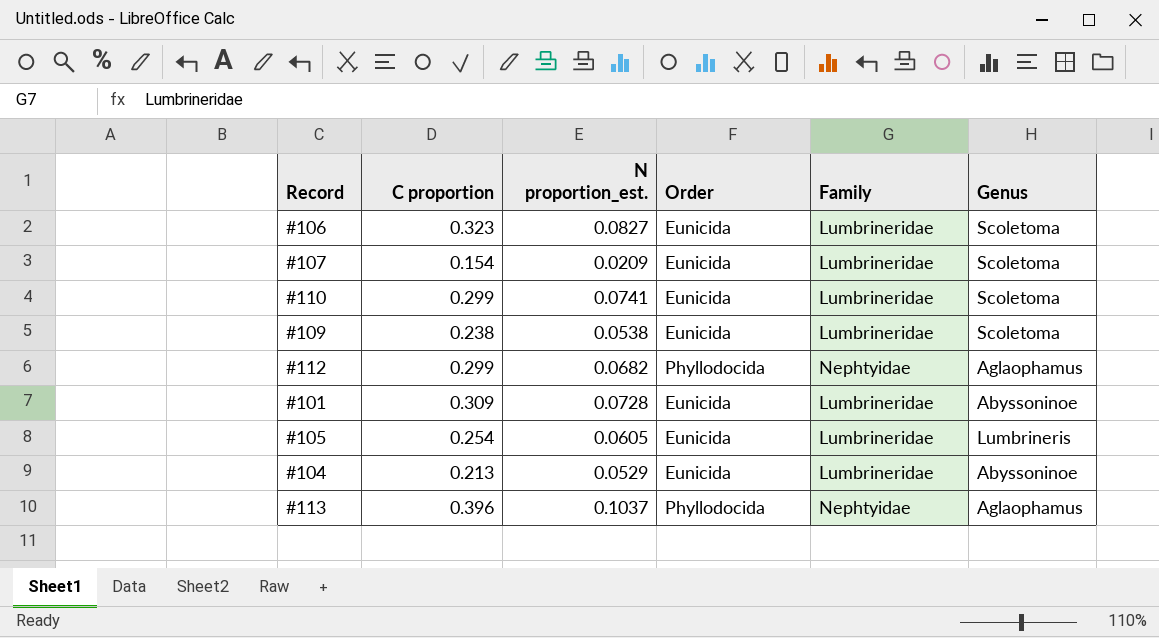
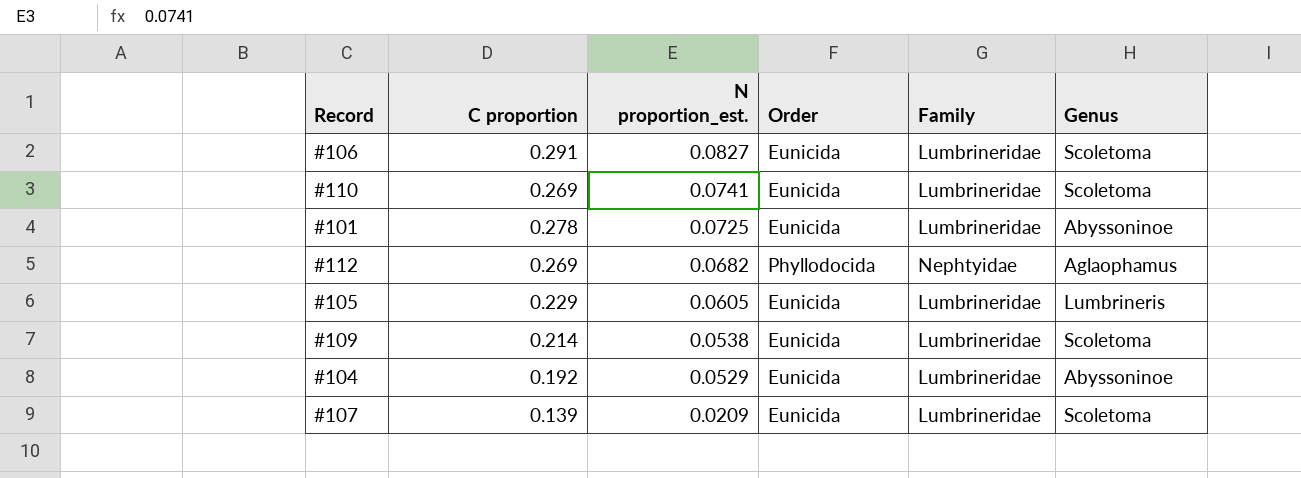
row order: none -> N proportion_est. descending
row #113: 0.396 | 0.1037 | Phyllodocida | Nephtyidae | Aglaophamus -> none
#106 | C proportion: 0.323 -> 0.291
#110 | C proportion: 0.299 -> 0.269
#101 | C proportion: 0.309 -> 0.278
#101 | N proportion_est.: 0.0728 -> 0.0725
#112 | C proportion: 0.299 -> 0.269
#105 | C proportion: 0.254 -> 0.229
#109 | C proportion: 0.238 -> 0.214
#104 | C proportion: 0.213 -> 0.192
#107 | C proportion: 0.154 -> 0.139

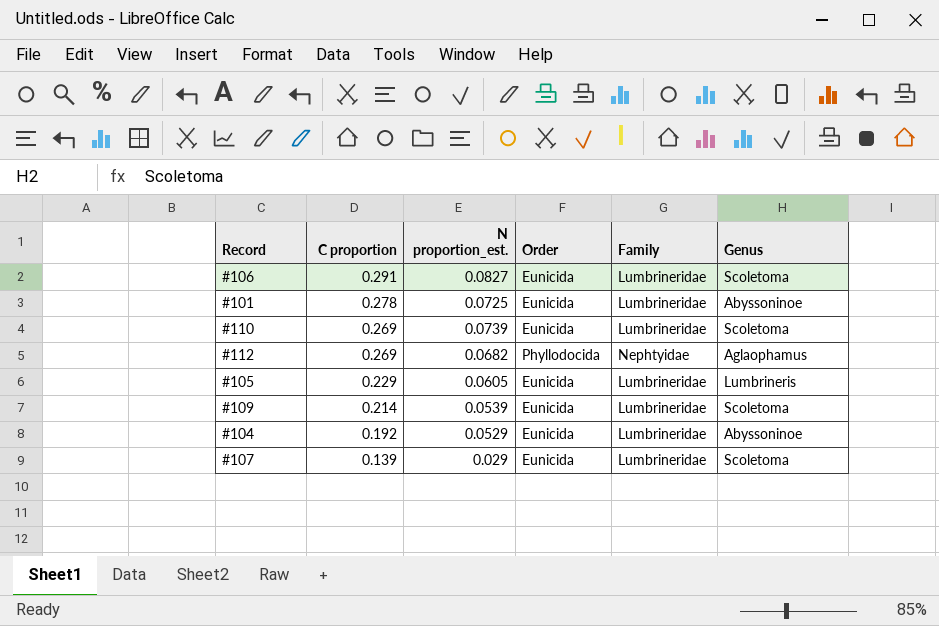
row order: N proportion_est. descending -> C proportion descending
#110 | N proportion_est.: 0.0741 -> 0.0739
#109 | N proportion_est.: 0.0538 -> 0.0539
#107 | N proportion_est.: 0.0209 -> 0.029

